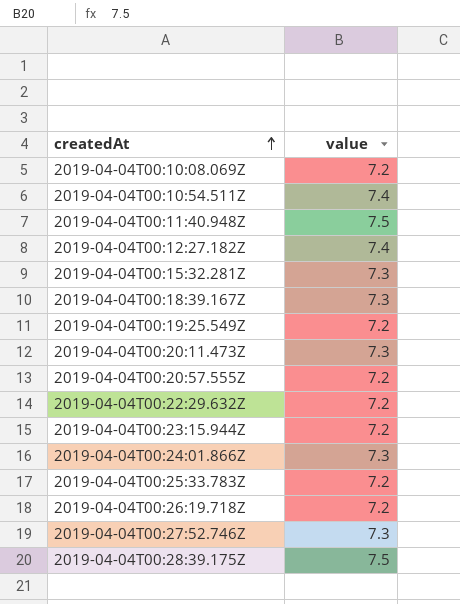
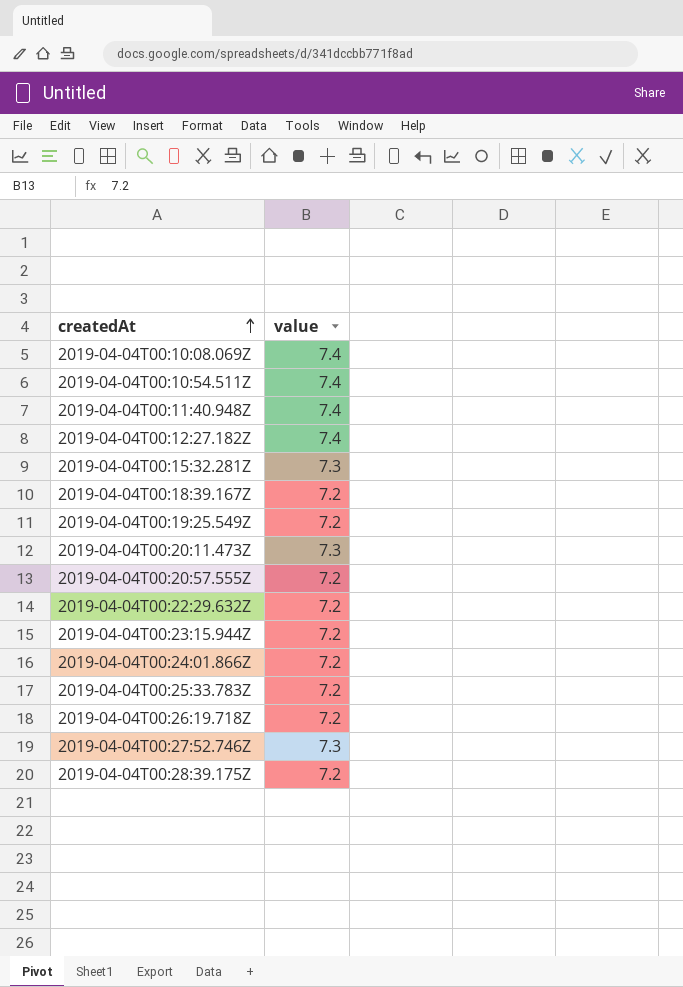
2019-04-04T00:10:08.069Z | value: 7.2 -> 7.4
2019-04-04T00:11:40.948Z | value: 7.5 -> 7.4
2019-04-04T00:18:39.167Z | value: 7.3 -> 7.2
2019-04-04T00:24:01.866Z | value: 7.3 -> 7.2
2019-04-04T00:28:39.175Z | value: 7.5 -> 7.2

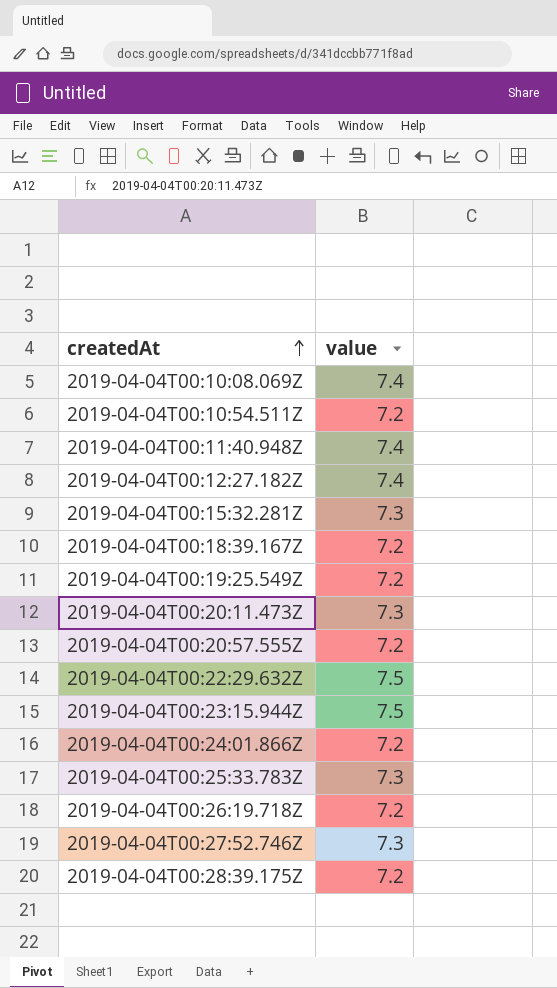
2019-04-04T00:10:54.511Z | value: 7.4 -> 7.2
2019-04-04T00:22:29.632Z | value: 7.2 -> 7.5
2019-04-04T00:23:15.944Z | value: 7.2 -> 7.5
2019-04-04T00:25:33.783Z | value: 7.2 -> 7.3

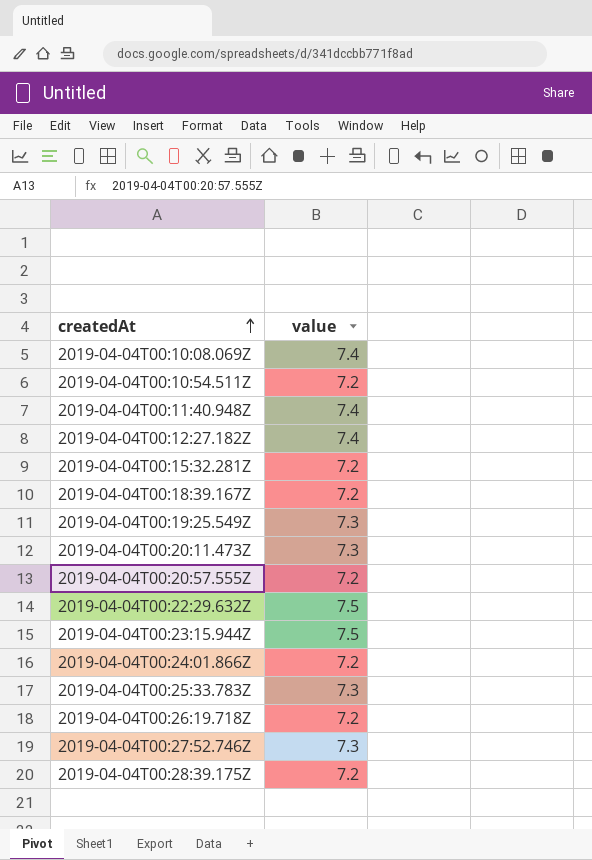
2019-04-04T00:15:32.281Z | value: 7.3 -> 7.2
2019-04-04T00:19:25.549Z | value: 7.2 -> 7.3

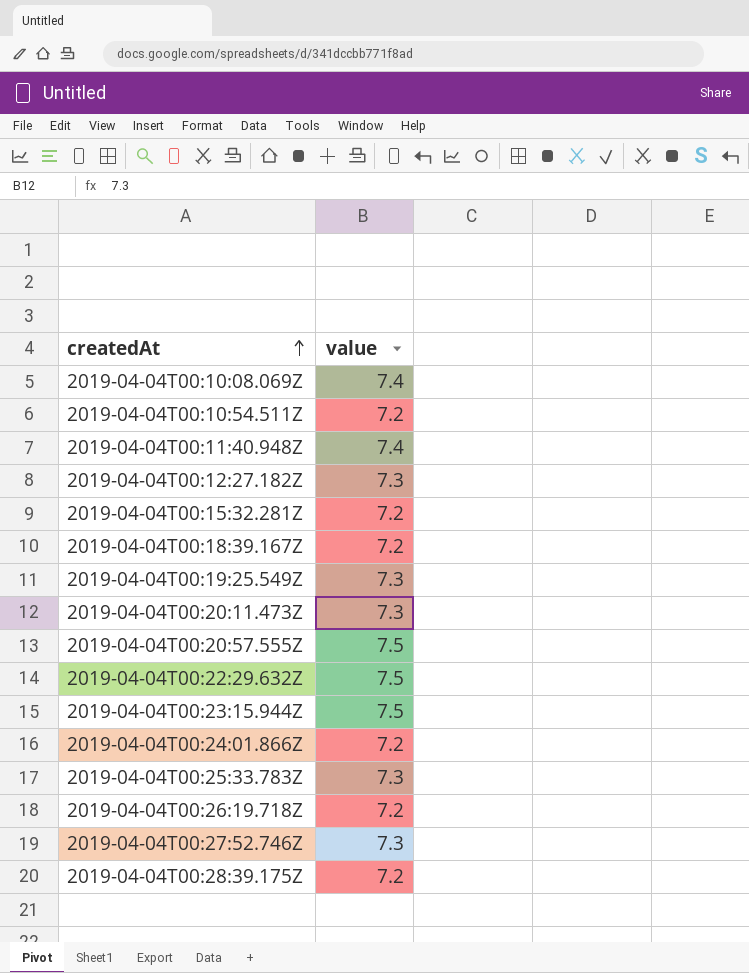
2019-04-04T00:12:27.182Z | value: 7.4 -> 7.3
2019-04-04T00:20:57.555Z | value: 7.2 -> 7.5

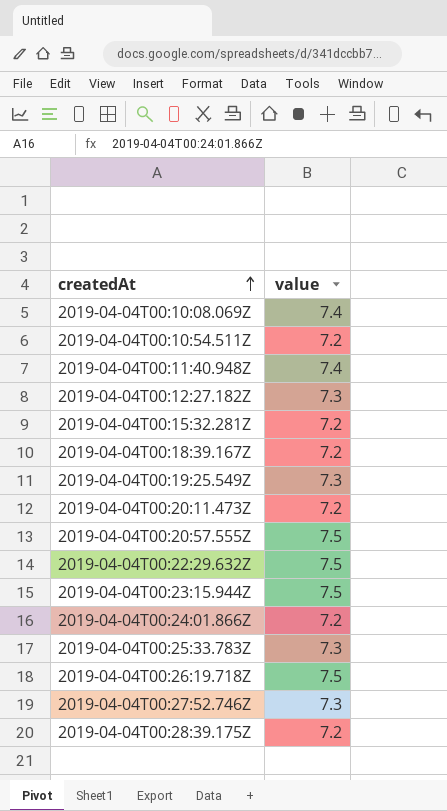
2019-04-04T00:20:11.473Z | value: 7.3 -> 7.2
2019-04-04T00:26:19.718Z | value: 7.2 -> 7.5

